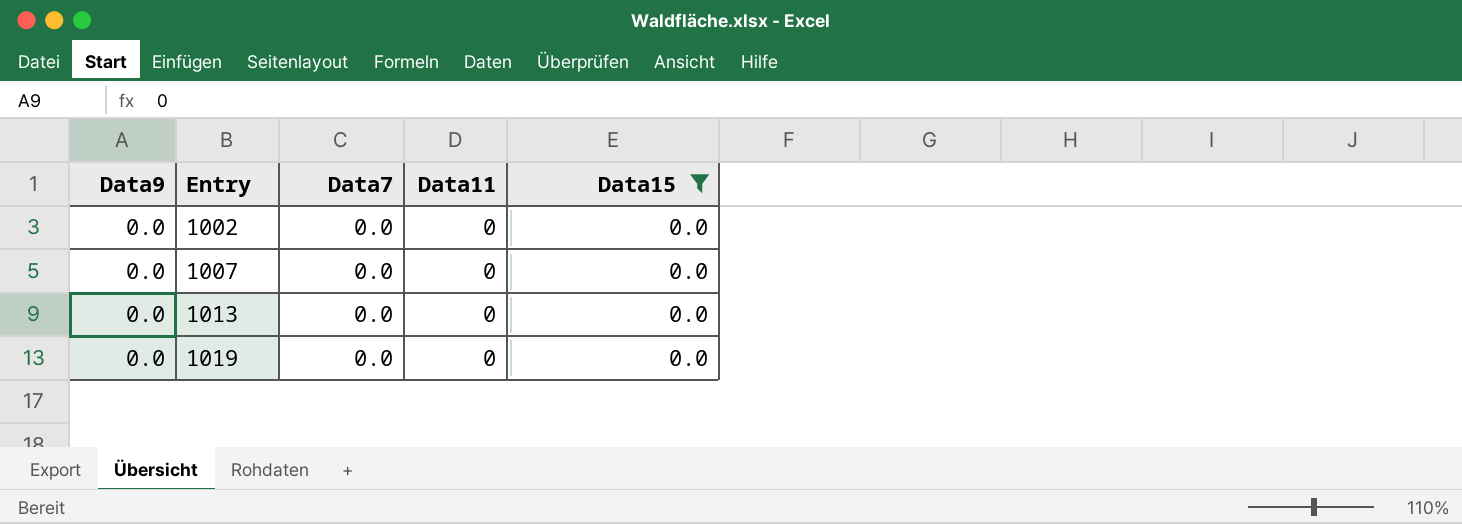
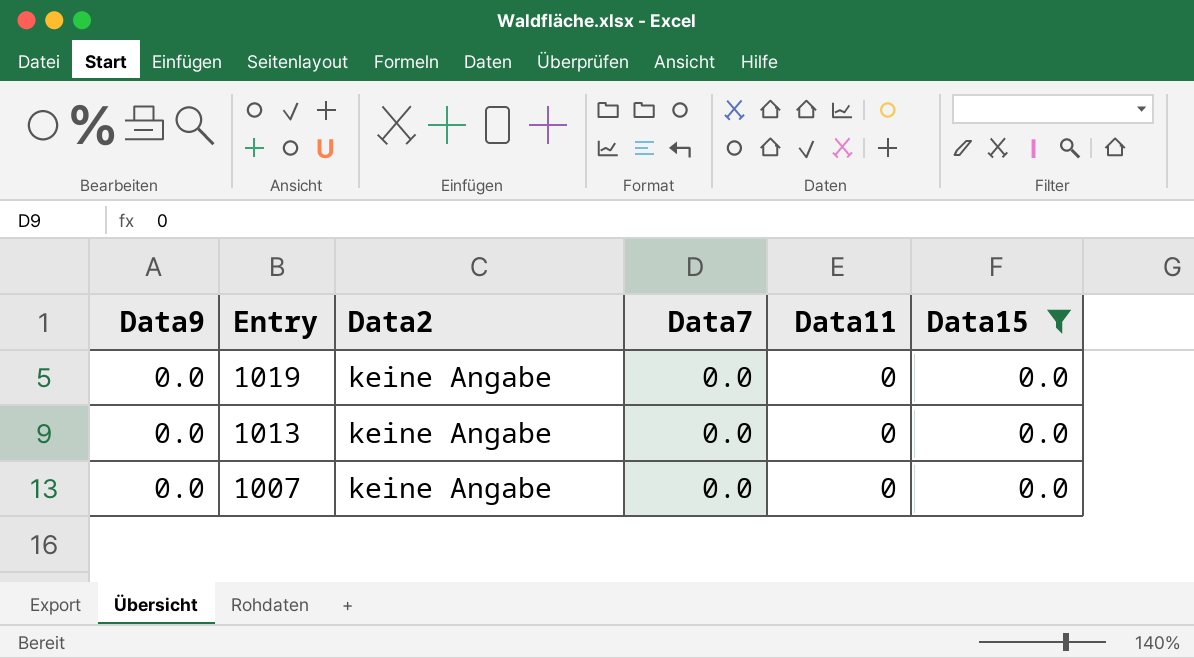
row order: Entry ascending -> Entry descending
column Data2 | position: none -> 3
row 1002: 0.0 | 0.0 | 0 | 0.0 -> none

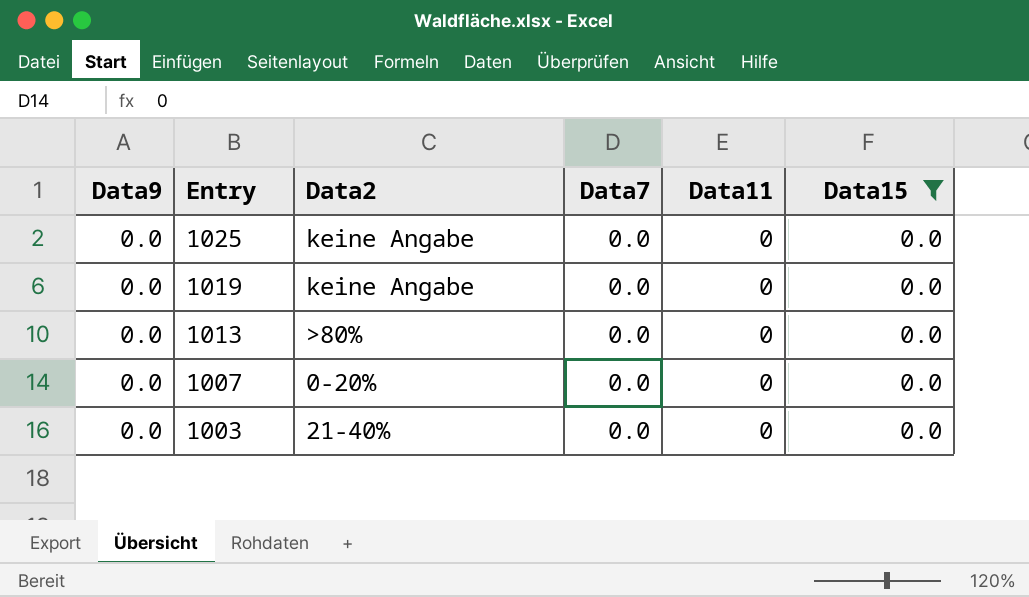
row 1025: none -> 0.0 | keine Angabe | 0.0 | 0 | 0.0
1013 | Data2: keine Angabe -> >80%
1007 | Data2: keine Angabe -> 0-20%
row 1003: none -> 0.0 | 21-40% | 0.0 | 0 | 0.0

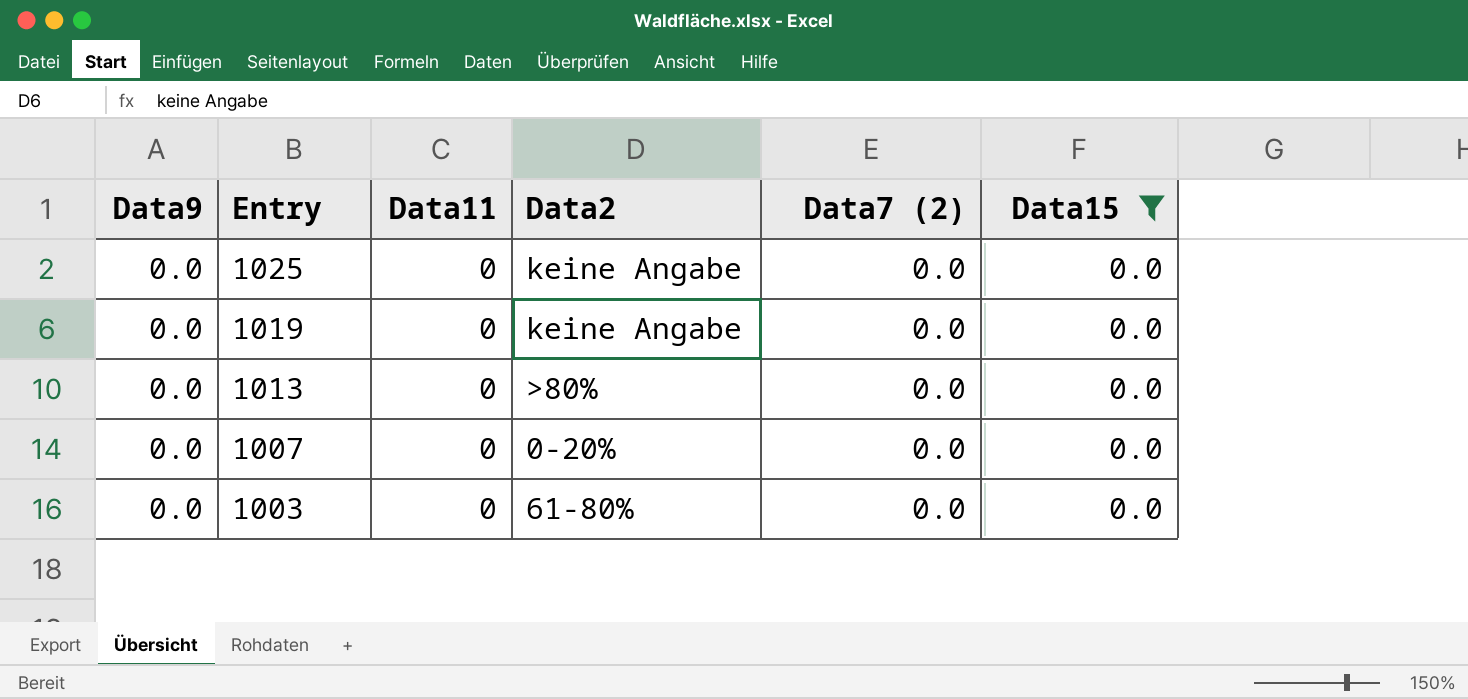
column Data11 | position: 5 -> 3
column name: Data7 -> Data7 (2)
1003 | Data2: 21-40% -> 61-80%

